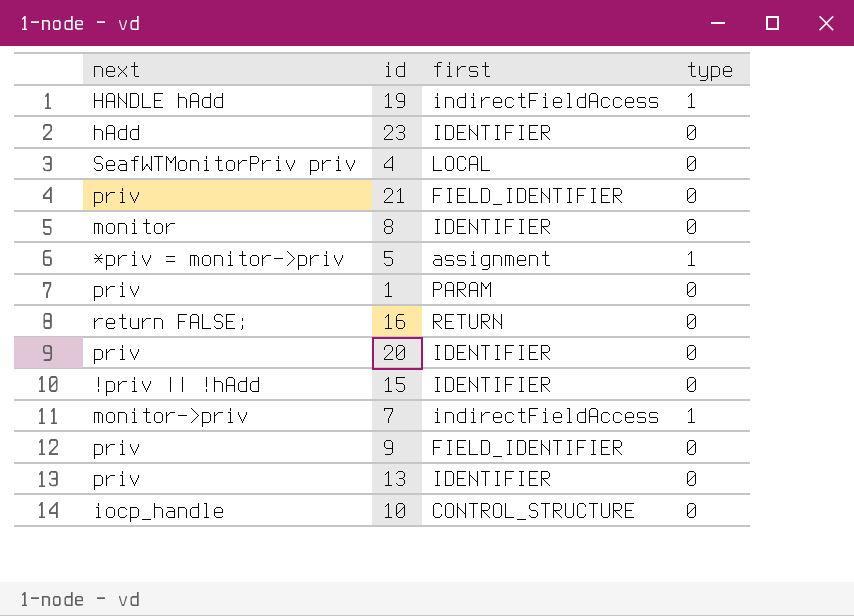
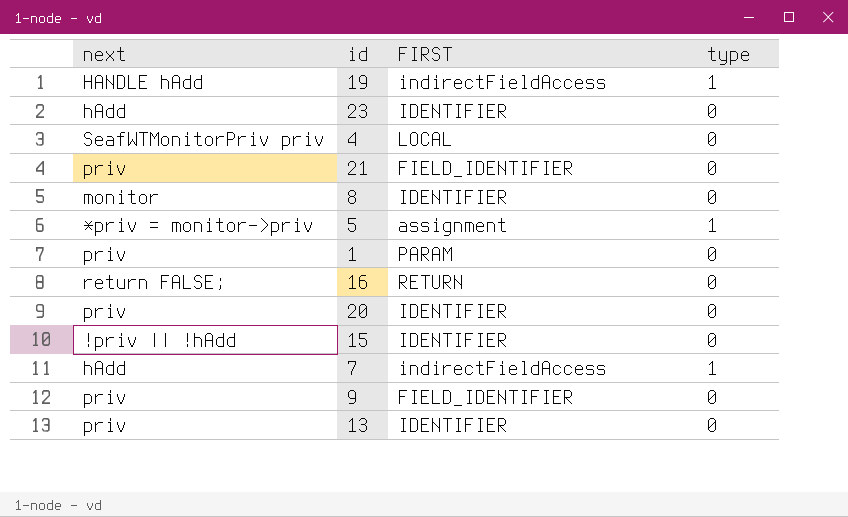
column name: first -> FIRST
row 10: iocp_handle | CONTROL_STRUCTURE | 0 -> none
7 | next: monitor->priv -> hAdd

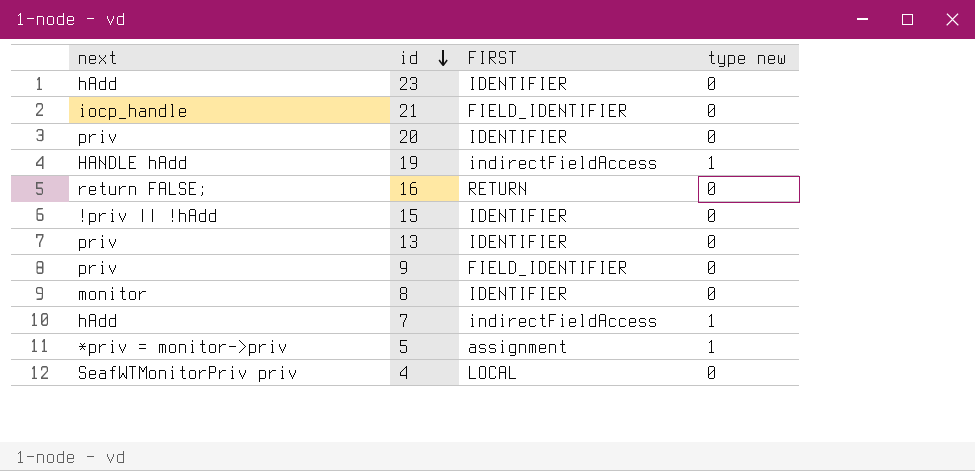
row order: none -> id descending
column name: type -> type new
row 1: priv | PARAM | 0 -> none
21 | next: priv -> iocp_handle

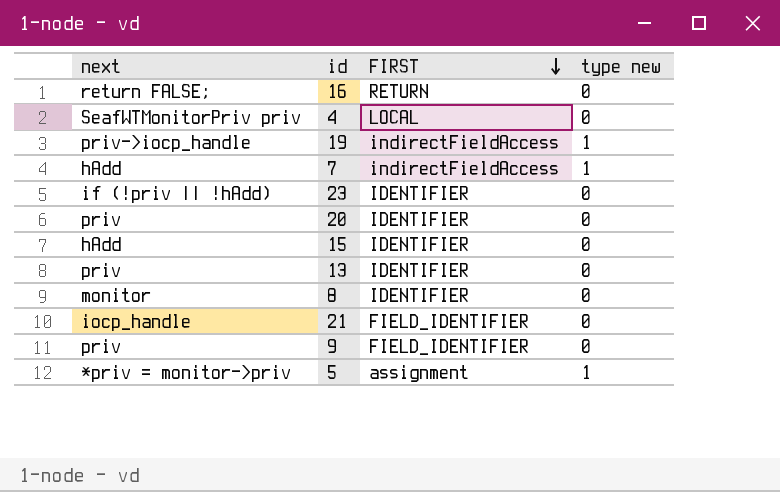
row order: id descending -> FIRST descending
19 | next: HANDLE hAdd -> priv->iocp_handle
23 | next: hAdd -> if (!priv || !hAdd)
15 | next: !priv || !hAdd -> hAdd

